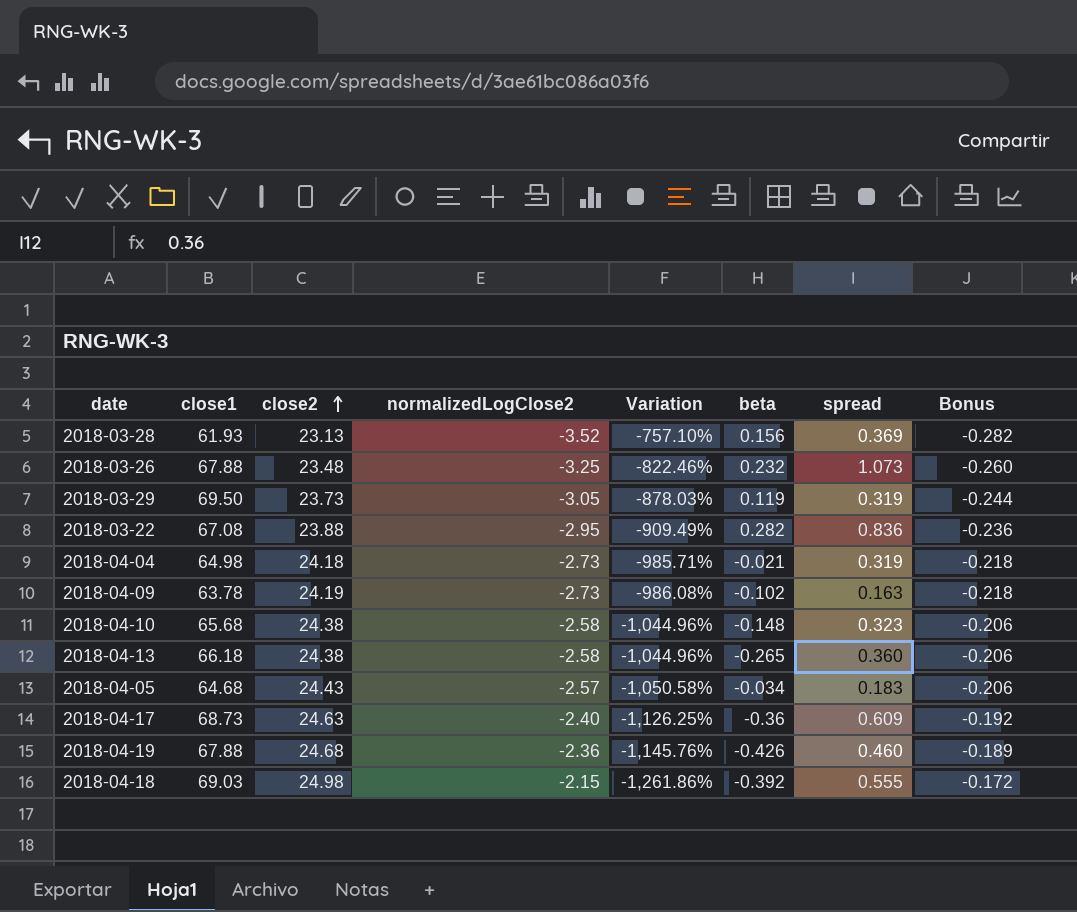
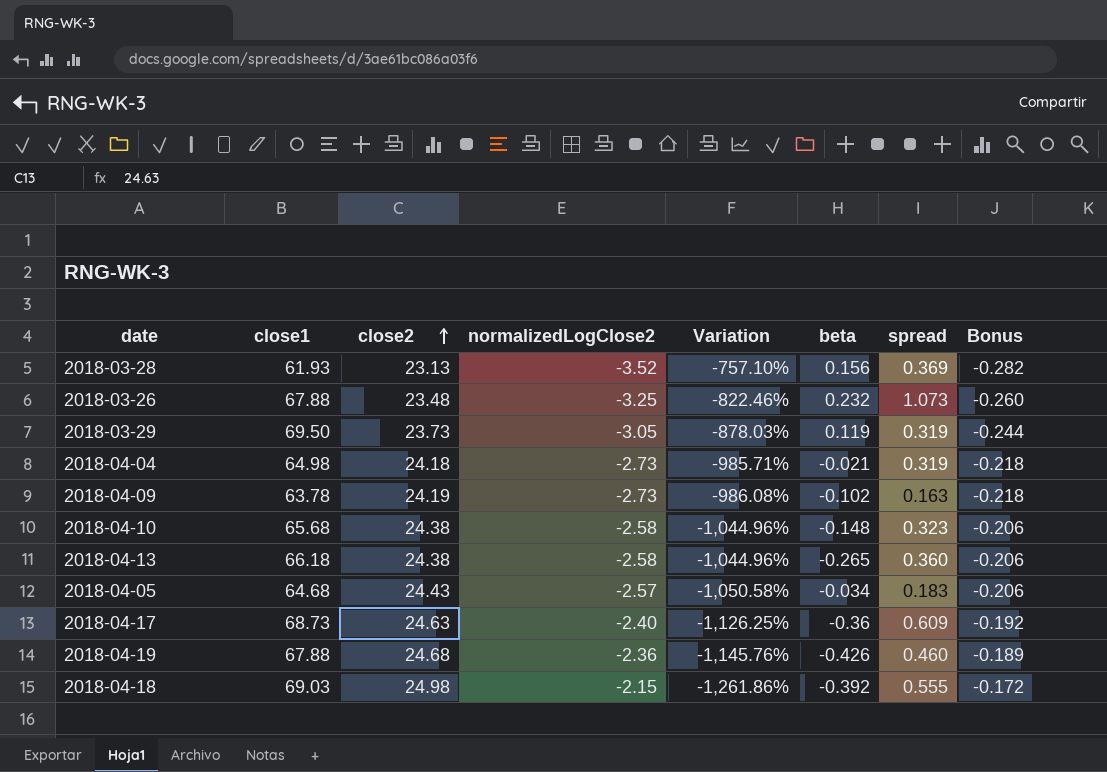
row 2018-03-22: 67.08 | 23.88 | -2.95 | -909.49% | 0.282 | 0.836 | -0.236 -> none

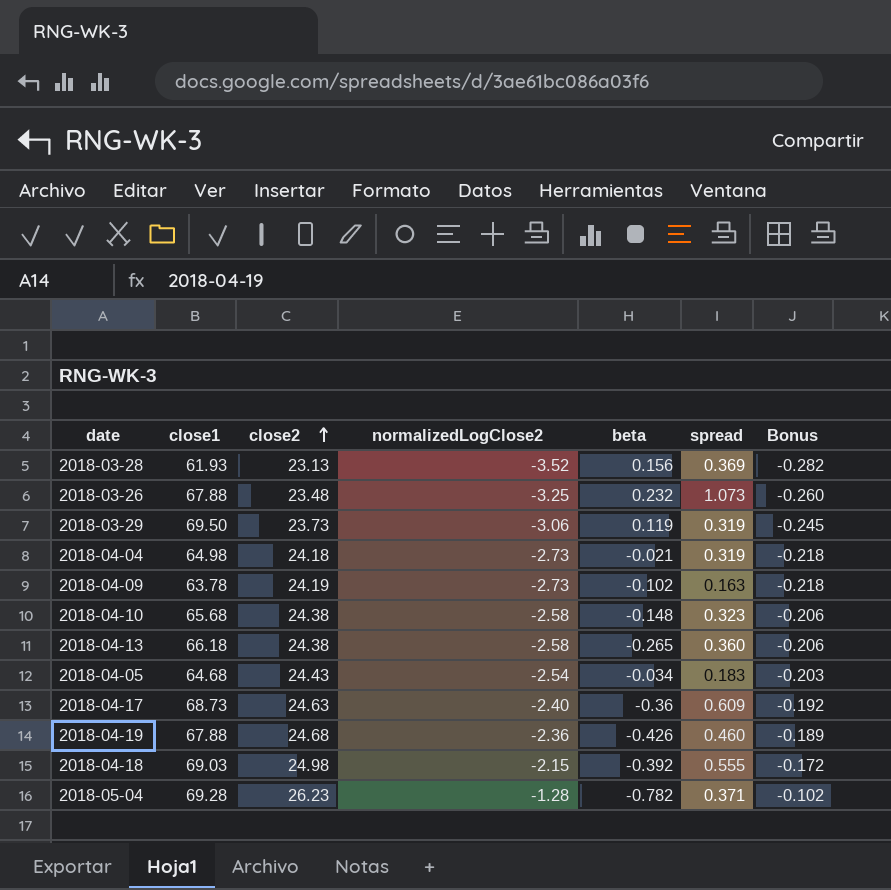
column Variation | formula: ([close2] - [normalizedLogClose2]) / [normalizedLogClose2] -> none
2018-03-29 | normalizedLogClose2: -3.05 -> -3.06
2018-03-29 | Bonus: -0.244 -> -0.245
2018-04-05 | normalizedLogClose2: -2.57 -> -2.54
2018-04-05 | Bonus: -0.206 -> -0.203
row 2018-05-04: none -> 69.28 | 26.23 | -1.28 | -0.782 | 0.371 | -0.102

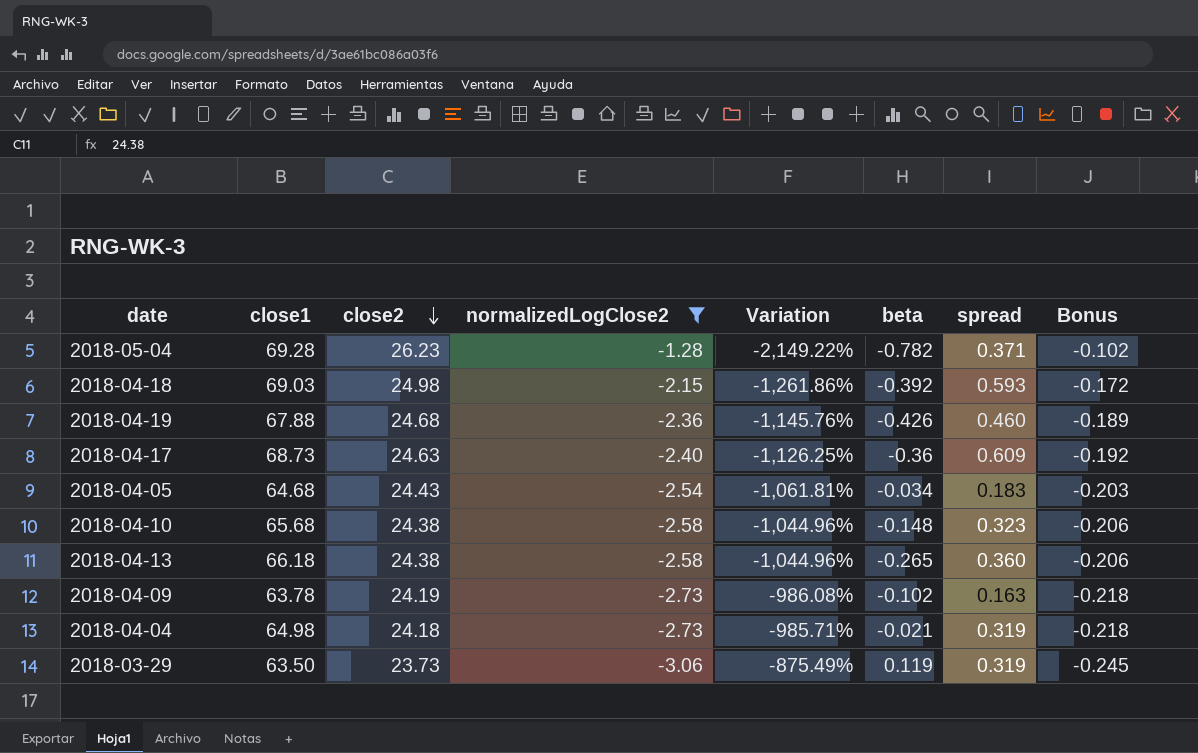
filter: none -> normalizedLogClose2 >= -3.06
row order: close2 ascending -> close2 descending
column Variation | formula: none -> ([close2] - [normalizedLogClose2]) / [normalizedLogClose2]
2018-04-18 | spread: 0.555 -> 0.593
2018-03-29 | close1: 69.50 -> 63.50

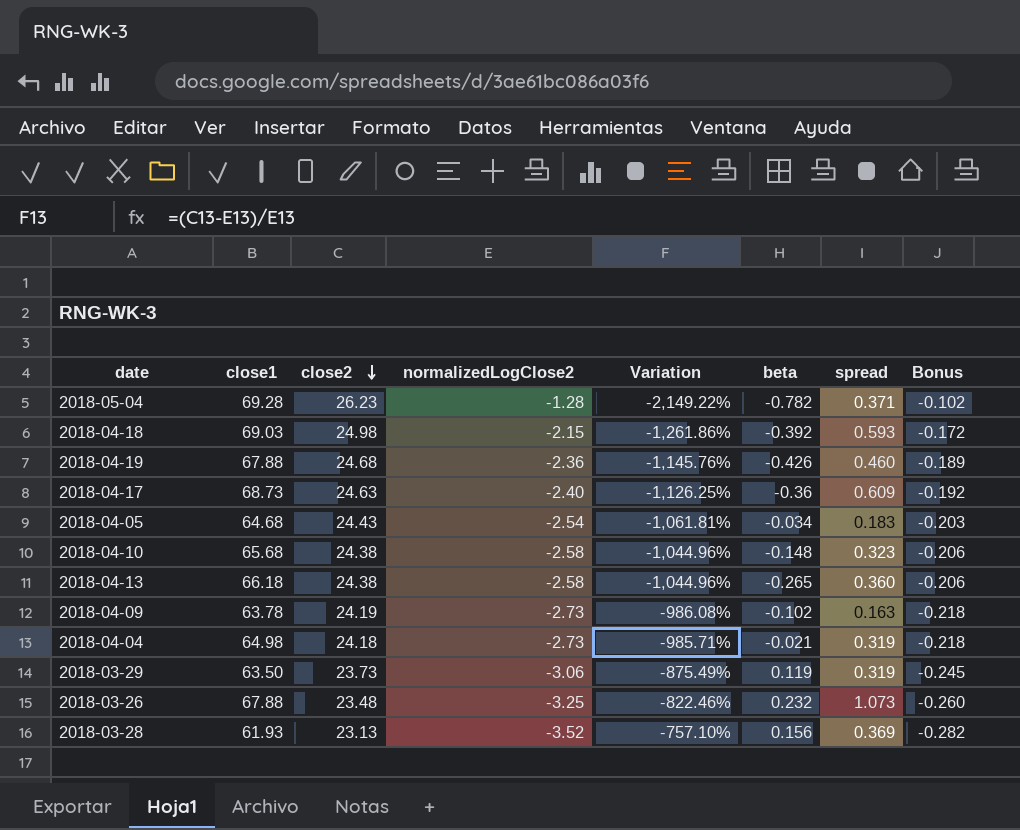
filter: normalizedLogClose2 >= -3.06 -> none

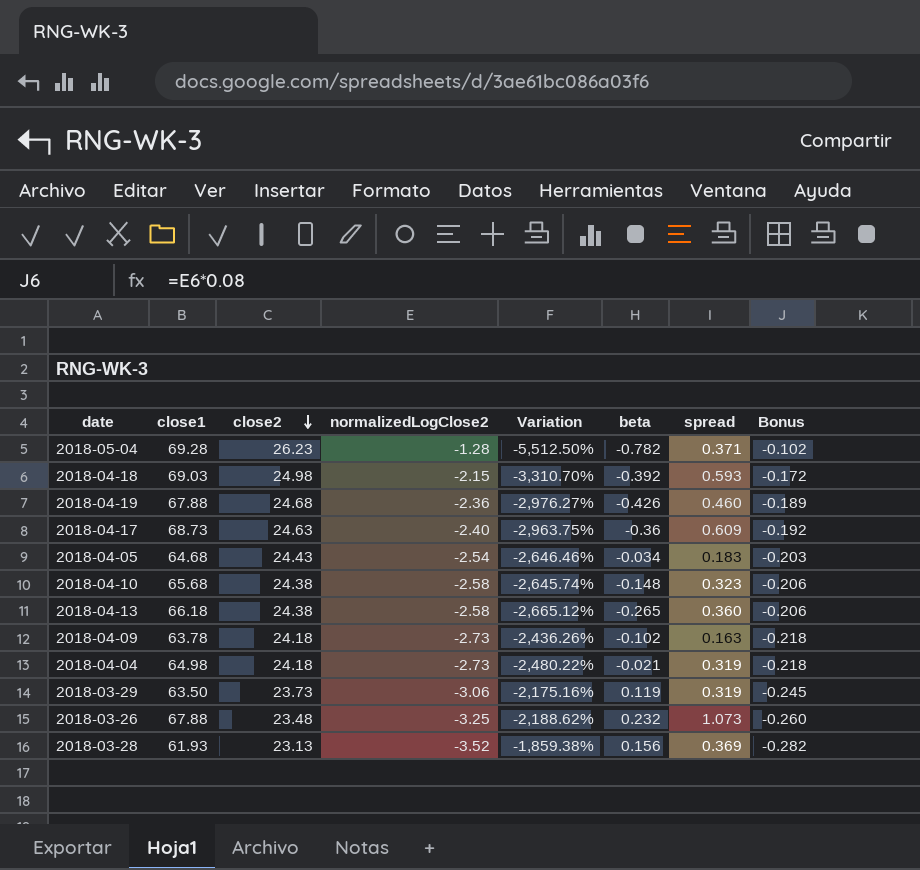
column Variation | formula: ([close2] - [normalizedLogClose2]) / [normalizedLogClose2] -> ([close1] - [normalizedLogClose2]) / [normalizedLogClose2]
2018-04-09 | close2: 24.19 -> 24.18

